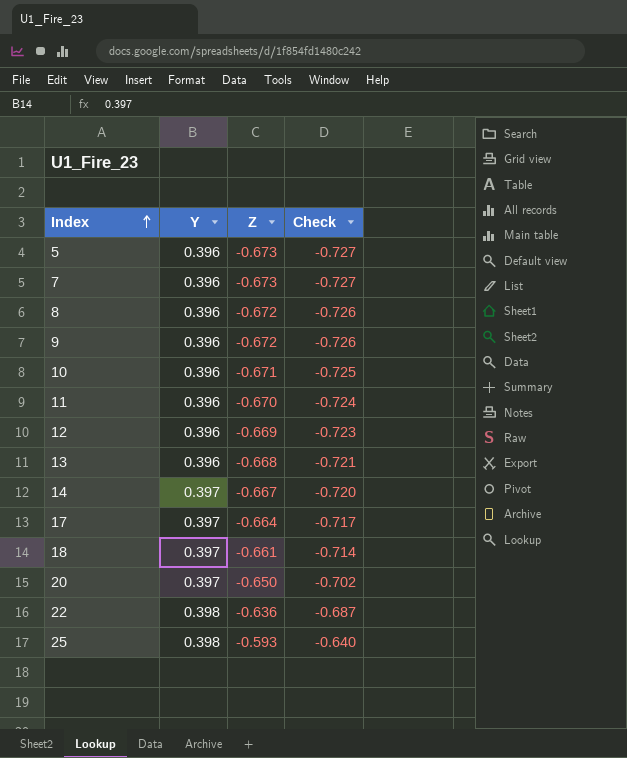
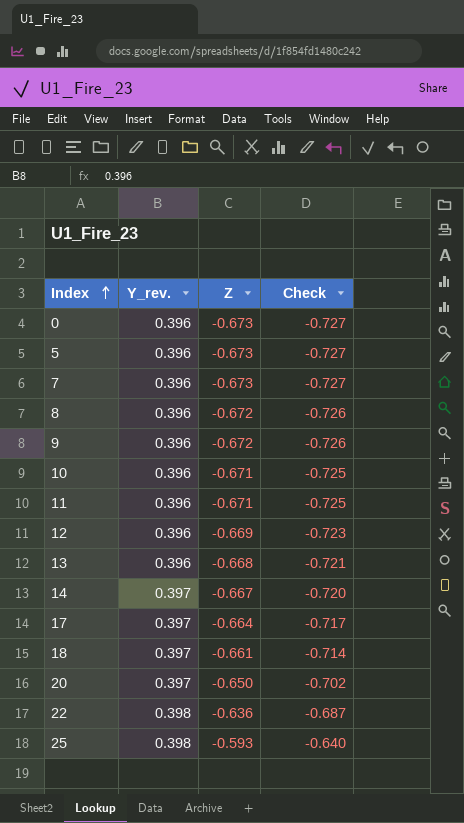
column name: Y -> Y_rev.
row 0: none -> 0.396 | -0.673 | -0.727
11 | Z: -0.670 -> -0.671
11 | Check: -0.724 -> -0.725

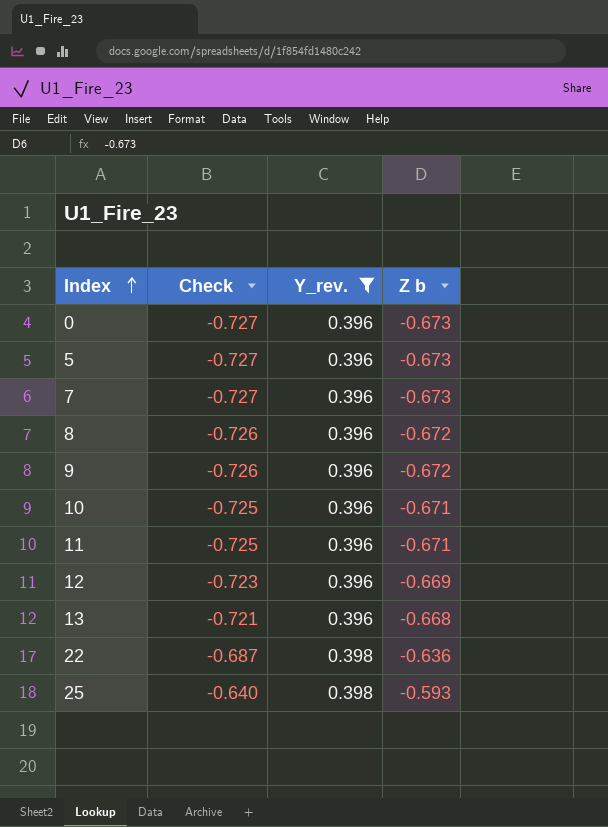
filter: none -> Y_rev. != 0.397
column Check | position: 4 -> 2
column name: Z -> Z b

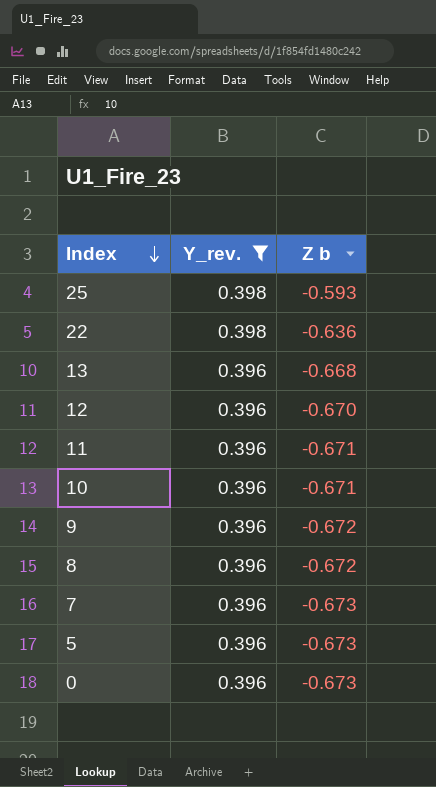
row order: Index ascending -> Index descending
column Check | formula: [Z b] * 1.08 -> none
12 | Z b: -0.669 -> -0.670

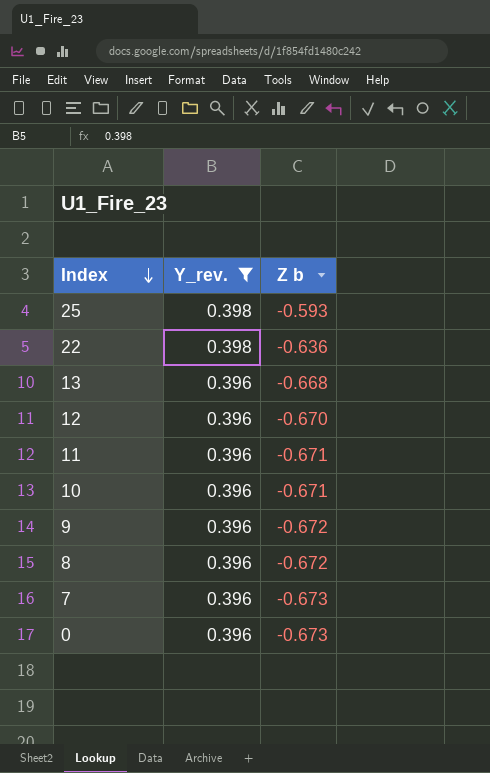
row 5: 0.396 | -0.673 -> none

